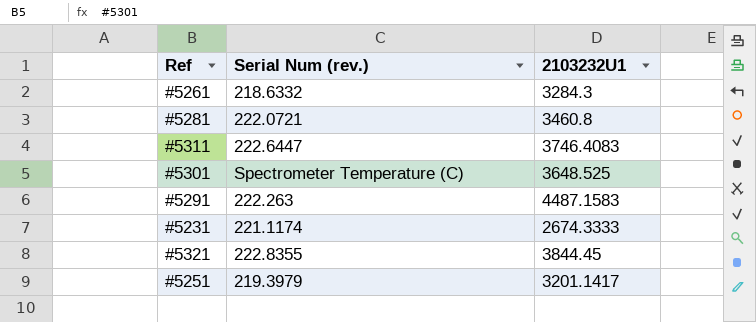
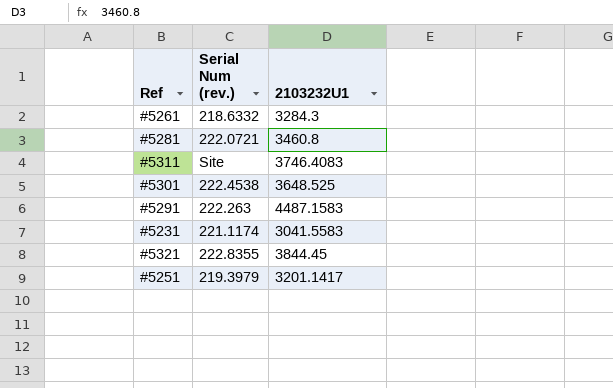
#5311 | Serial Num (rev.): 222.6447 -> Site
#5301 | Serial Num (rev.): Spectrometer Temperature (C) -> 222.4538
#5231 | 2103232U1: 2674.3333 -> 3041.5583

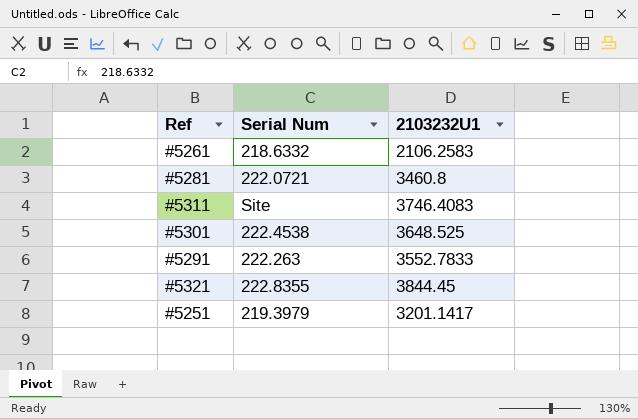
column name: Serial Num (rev.) -> Serial Num
row #5231: 221.1174 | 3041.5583 -> none
#5261 | 2103232U1: 3284.3 -> 2106.2583
#5291 | 2103232U1: 4487.1583 -> 3552.7833

